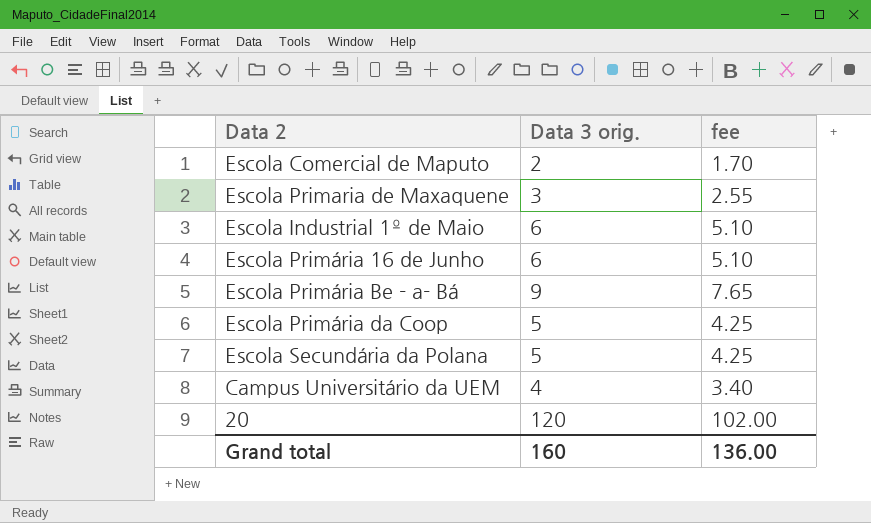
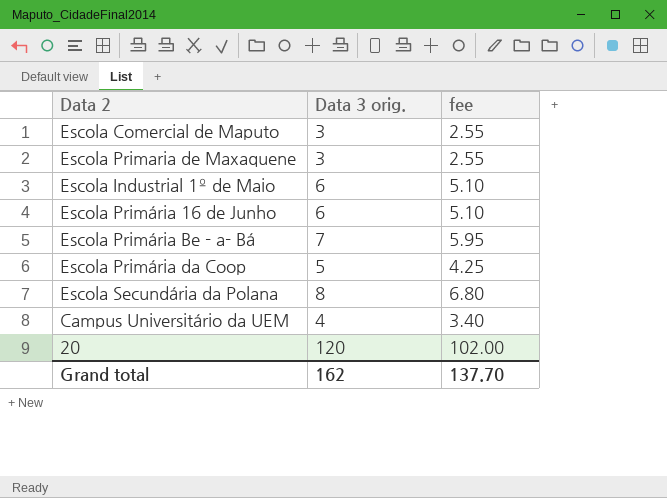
Escola Comercial de Maputo | Data 3 orig.: 2 -> 3
Escola Comercial de Maputo | fee: 1.70 -> 2.55
Escola Primária Be - a- Bá | Data 3 orig.: 9 -> 7
Escola Primária Be - a- Bá | fee: 7.65 -> 5.95
Escola Secundária da Polana | Data 3 orig.: 5 -> 8
Escola Secundária da Polana | fee: 4.25 -> 6.80
Grand total | Data 3 orig.: 160 -> 162
Grand total | fee: 136.00 -> 137.70

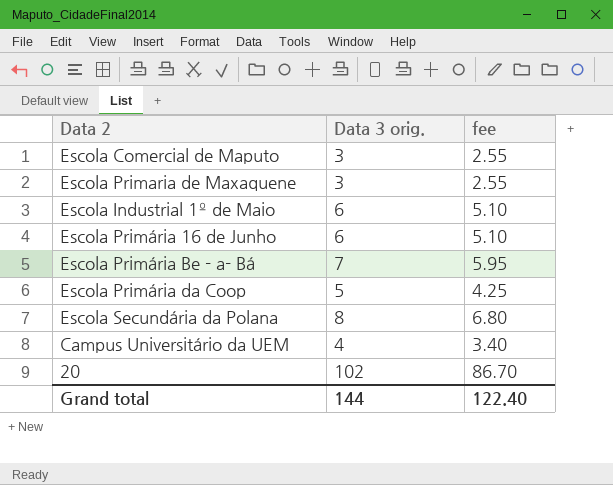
20 | Data 3 orig.: 120 -> 102
20 | fee: 102.00 -> 86.70
Grand total | Data 3 orig.: 162 -> 144
Grand total | fee: 137.70 -> 122.40

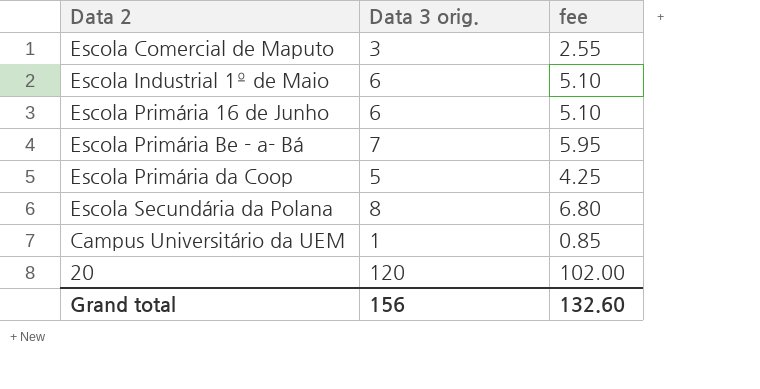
row Escola Primaria de Maxaquene: 3 | 2.55 -> none
Campus Universitário da UEM | Data 3 orig.: 4 -> 1
Campus Universitário da UEM | fee: 3.40 -> 0.85
20 | Data 3 orig.: 102 -> 120
20 | fee: 86.70 -> 102.00
Grand total | Data 3 orig.: 144 -> 156
Grand total | fee: 122.40 -> 132.60

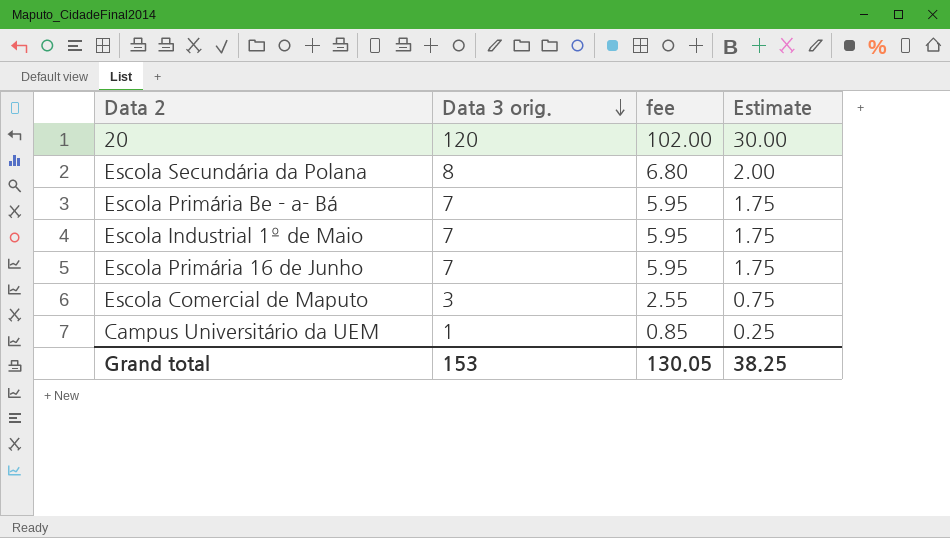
row order: none -> Data 3 orig. descending
column Estimate | formula: none -> [Data 3 orig.] * 0.25
row Escola Primária da Coop: 5 | 4.25 -> none
Escola Industrial 1º de Maio | Data 3 orig.: 6 -> 7
Escola Industrial 1º de Maio | fee: 5.10 -> 5.95
Escola Primária 16 de Junho | Data 3 orig.: 6 -> 7
Escola Primária 16 de Junho | fee: 5.10 -> 5.95
Grand total | Data 3 orig.: 156 -> 153
Grand total | fee: 132.60 -> 130.05

